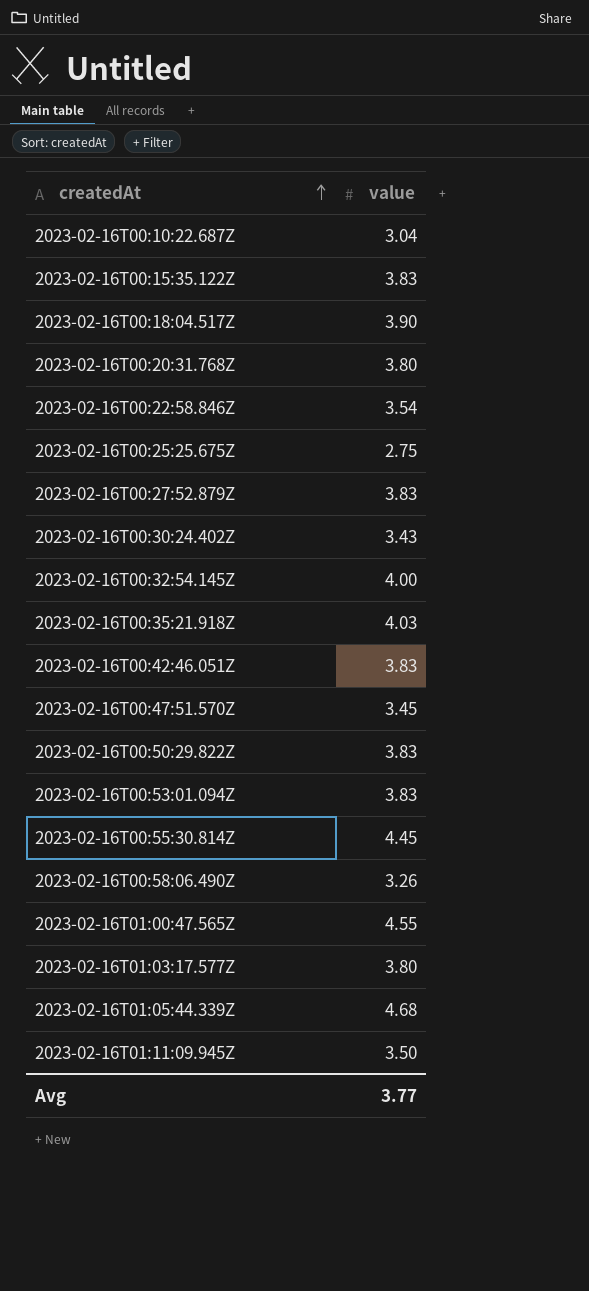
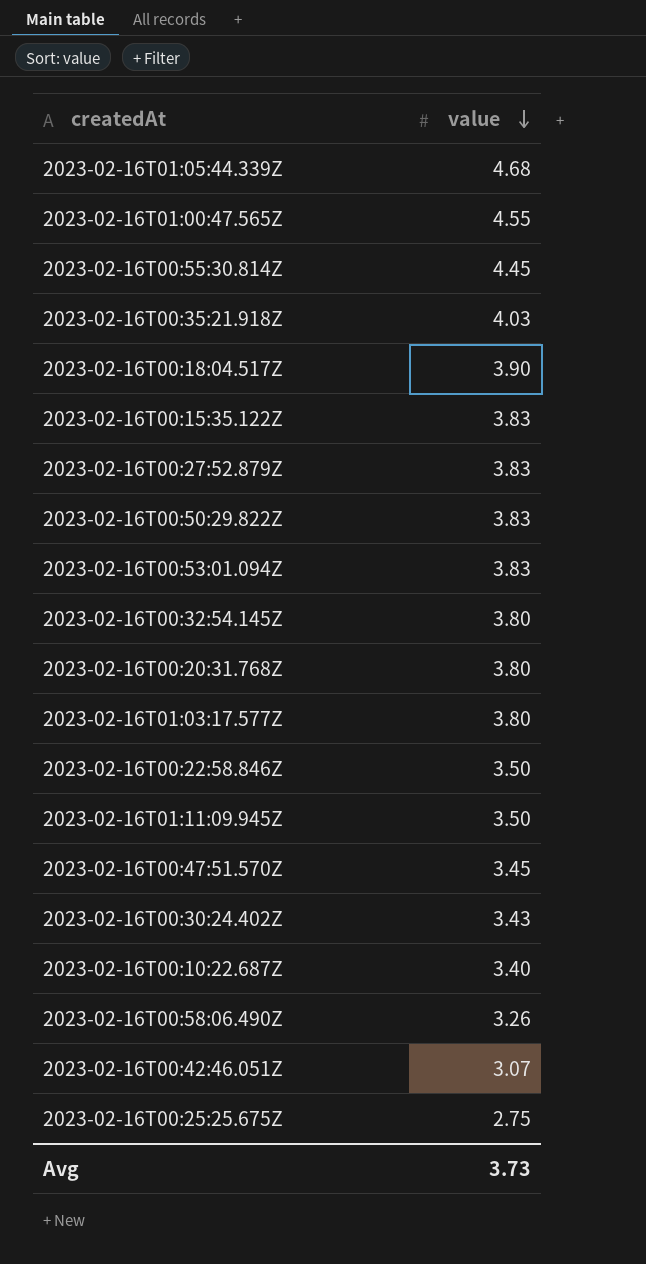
row order: createdAt ascending -> value descending
2023-02-16T00:32:54.145Z | value: 4.00 -> 3.80
2023-02-16T00:22:58.846Z | value: 3.54 -> 3.50
2023-02-16T00:10:22.687Z | value: 3.04 -> 3.40
2023-02-16T00:42:46.051Z | value: 3.83 -> 3.07
Avg | value: 3.77 -> 3.73

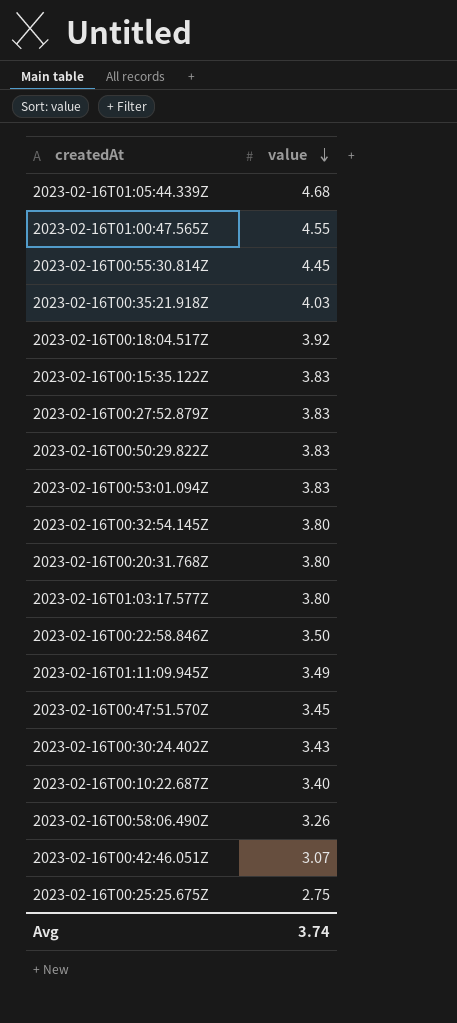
2023-02-16T00:18:04.517Z | value: 3.90 -> 3.92
2023-02-16T01:11:09.945Z | value: 3.50 -> 3.49
Avg | value: 3.73 -> 3.74

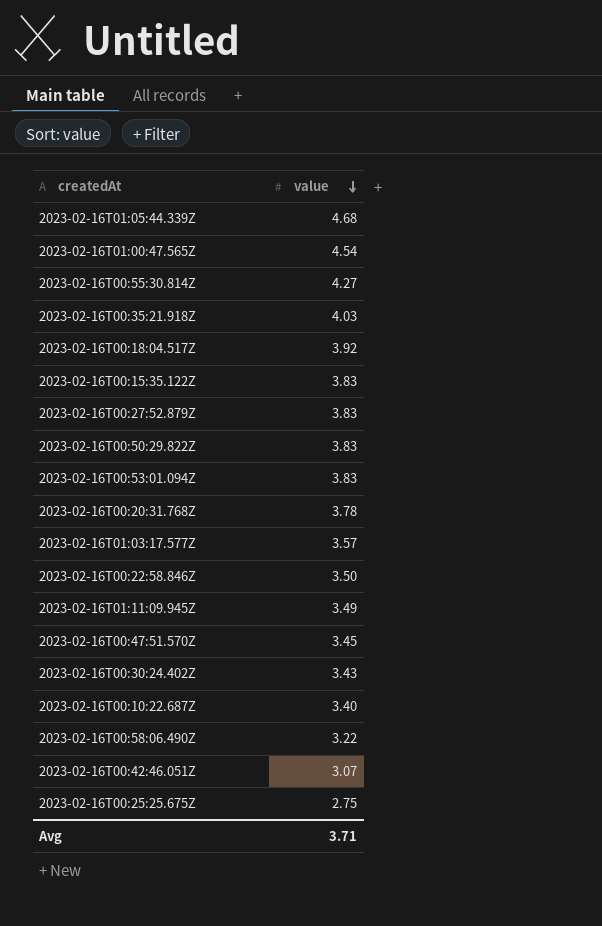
row 2023-02-16T00:32:54.145Z: 3.80 -> none
2023-02-16T01:00:47.565Z | value: 4.55 -> 4.54
2023-02-16T00:55:30.814Z | value: 4.45 -> 4.27
2023-02-16T00:20:31.768Z | value: 3.80 -> 3.78
2023-02-16T01:03:17.577Z | value: 3.80 -> 3.57
2023-02-16T00:58:06.490Z | value: 3.26 -> 3.22
Avg | value: 3.74 -> 3.71

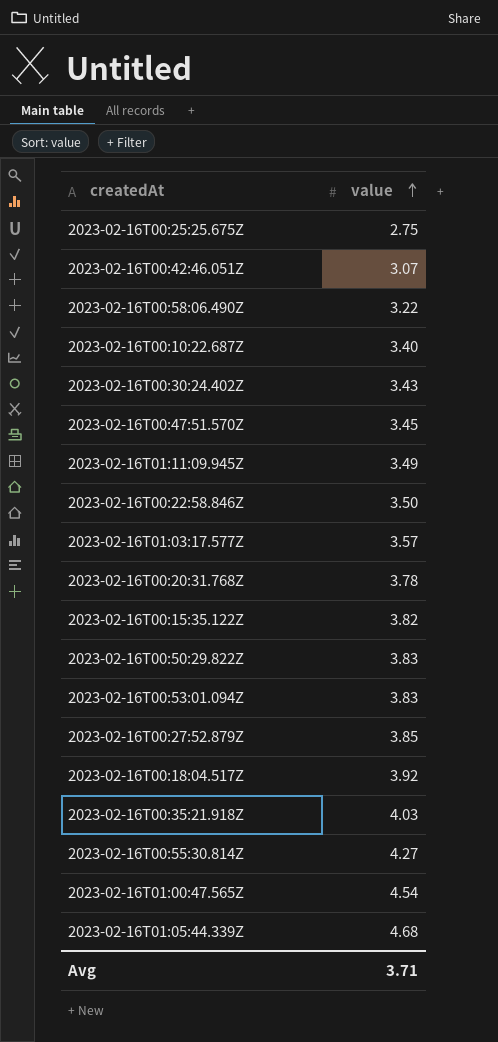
row order: value descending -> value ascending
2023-02-16T00:15:35.122Z | value: 3.83 -> 3.82
2023-02-16T00:27:52.879Z | value: 3.83 -> 3.85

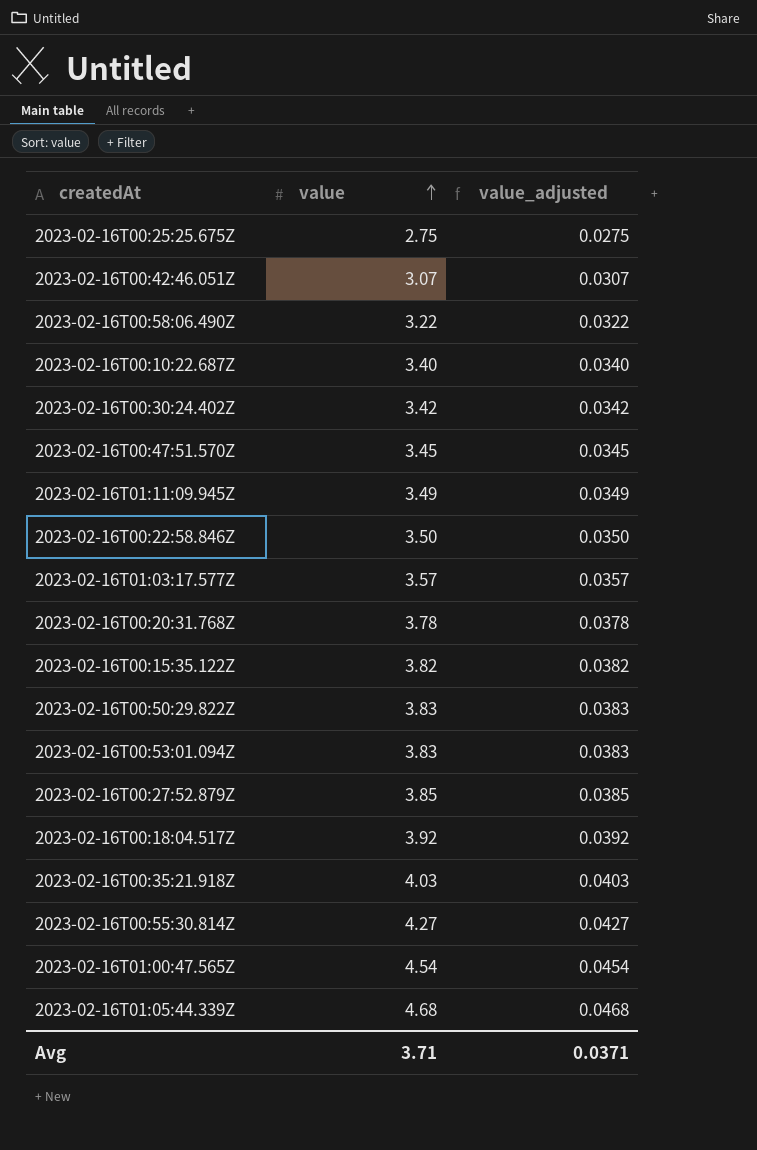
column value_adjusted | formula: none -> [value] * 0.01
2023-02-16T00:30:24.402Z | value: 3.43 -> 3.42

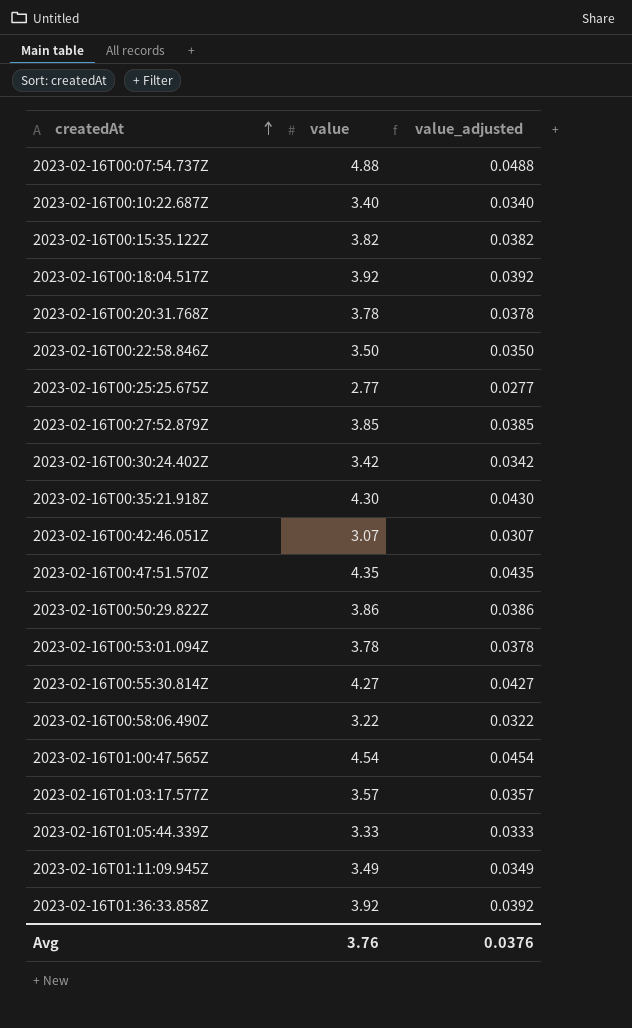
row order: value ascending -> createdAt ascending
row 2023-02-16T00:07:54.737Z: none -> 4.88 | 0.0488
2023-02-16T00:25:25.675Z | value: 2.75 -> 2.77
2023-02-16T00:25:25.675Z | value_adjusted: 0.0275 -> 0.0277
2023-02-16T00:35:21.918Z | value: 4.03 -> 4.30
2023-02-16T00:35:21.918Z | value_adjusted: 0.0403 -> 0.0430
2023-02-16T00:47:51.570Z | value: 3.45 -> 4.35
2023-02-16T00:47:51.570Z | value_adjusted: 0.0345 -> 0.0435
2023-02-16T00:50:29.822Z | value: 3.83 -> 3.86
2023-02-16T00:50:29.822Z | value_adjusted: 0.0383 -> 0.0386
2023-02-16T00:53:01.094Z | value: 3.83 -> 3.78
2023-02-16T00:53:01.094Z | value_adjusted: 0.0383 -> 0.0378
2023-02-16T01:05:44.339Z | value: 4.68 -> 3.33
2023-02-16T01:05:44.339Z | value_adjusted: 0.0468 -> 0.0333
row 2023-02-16T01:36:33.858Z: none -> 3.92 | 0.0392
Avg | value: 3.71 -> 3.76
Avg | value_adjusted: 0.0371 -> 0.0376

